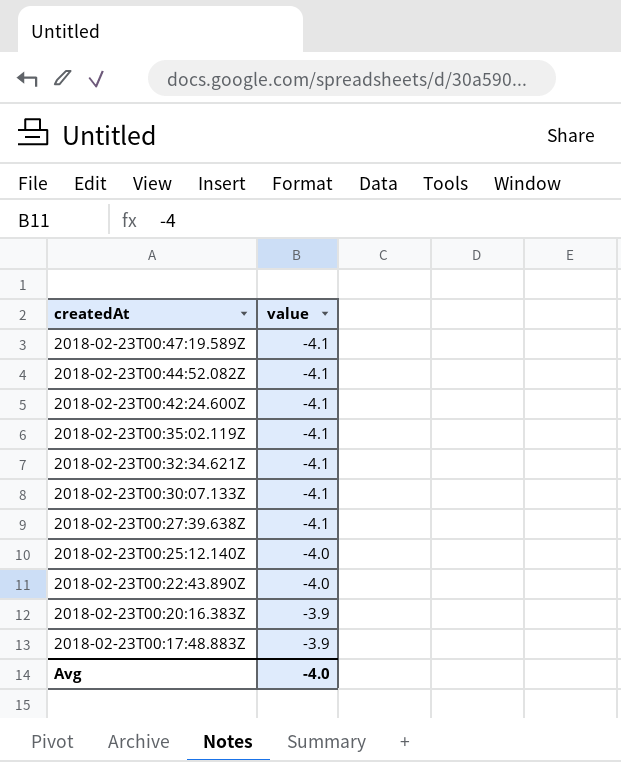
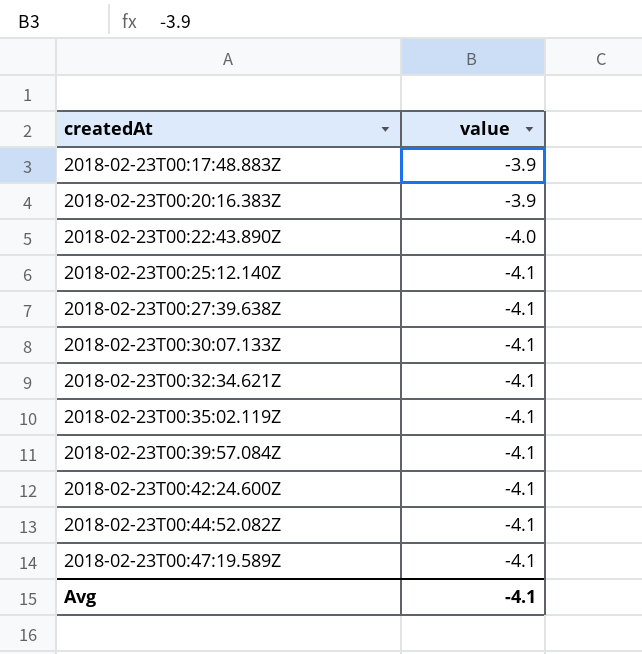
row order: createdAt descending -> createdAt ascending
2018-02-23T00:25:12.140Z | value: -4.0 -> -4.1
row 2018-02-23T00:39:57.084Z: none -> -4.1
Avg | value: -4.0 -> -4.1

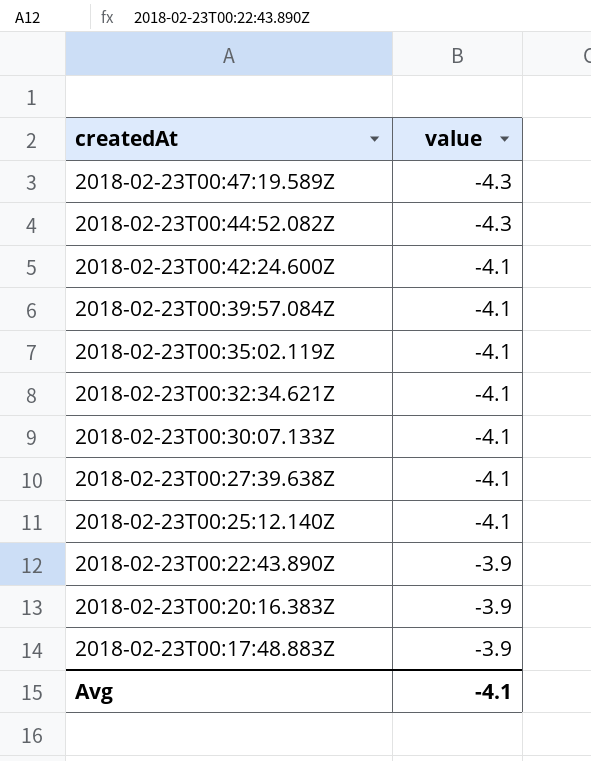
row order: createdAt ascending -> createdAt descending
2018-02-23T00:47:19.589Z | value: -4.1 -> -4.3
2018-02-23T00:44:52.082Z | value: -4.1 -> -4.3
2018-02-23T00:22:43.890Z | value: -4.0 -> -3.9

